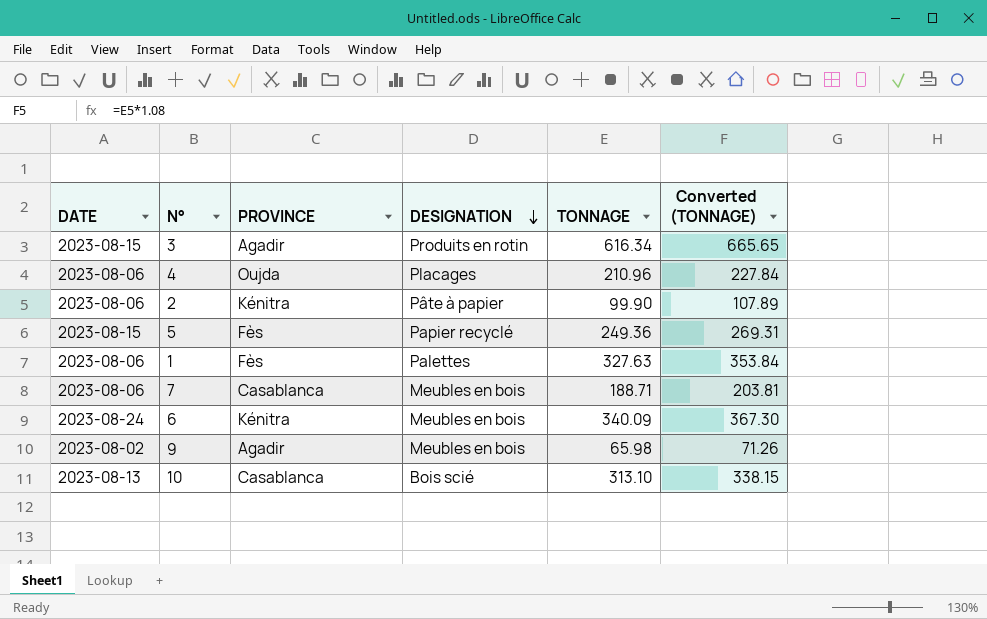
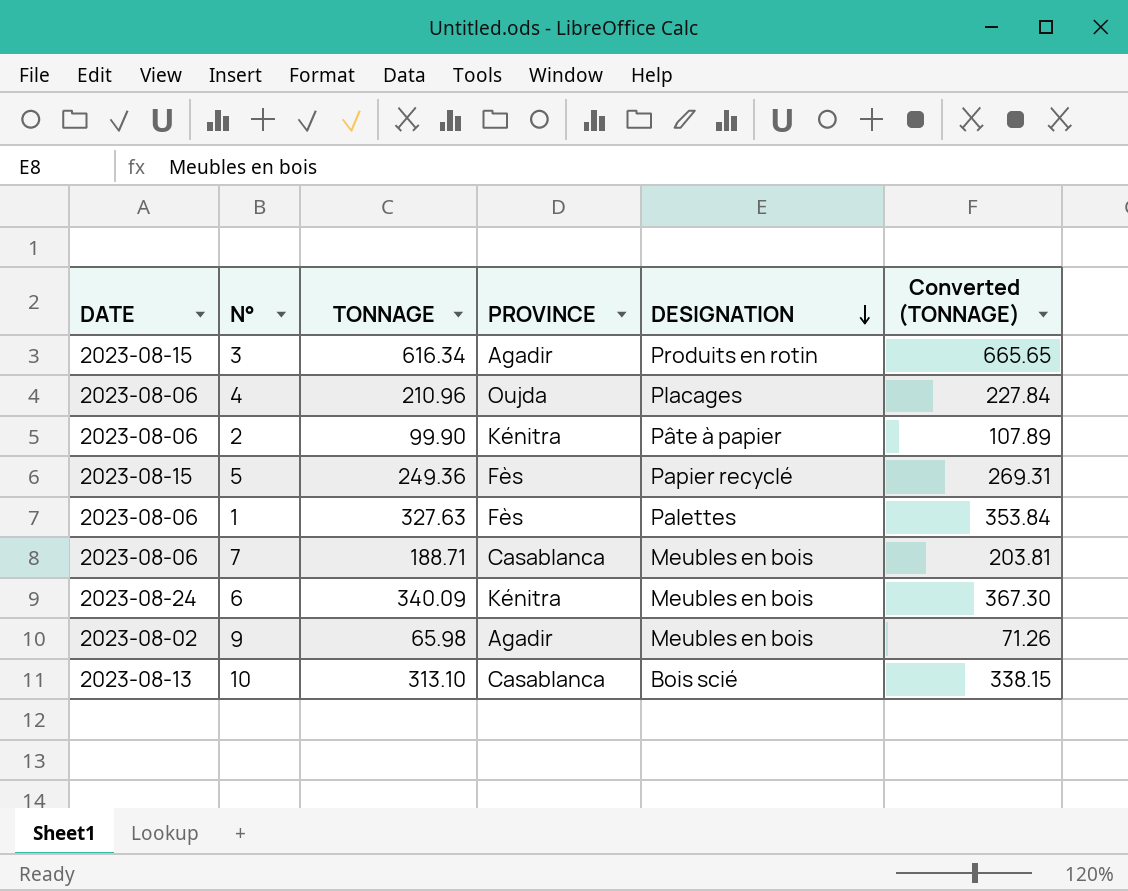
column TONNAGE | position: 5 -> 3

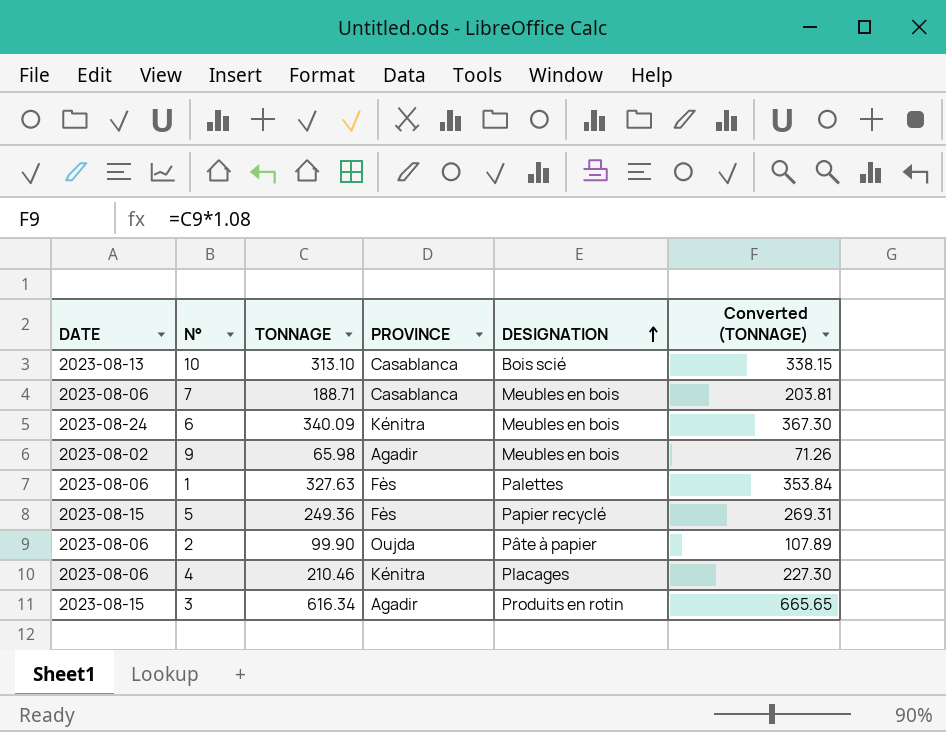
row order: DESIGNATION descending -> DESIGNATION ascending
2 | PROVINCE: Kénitra -> Oujda
4 | TONNAGE: 210.96 -> 210.46
4 | PROVINCE: Oujda -> Kénitra
4 | Converted (TONNAGE): 227.84 -> 227.30

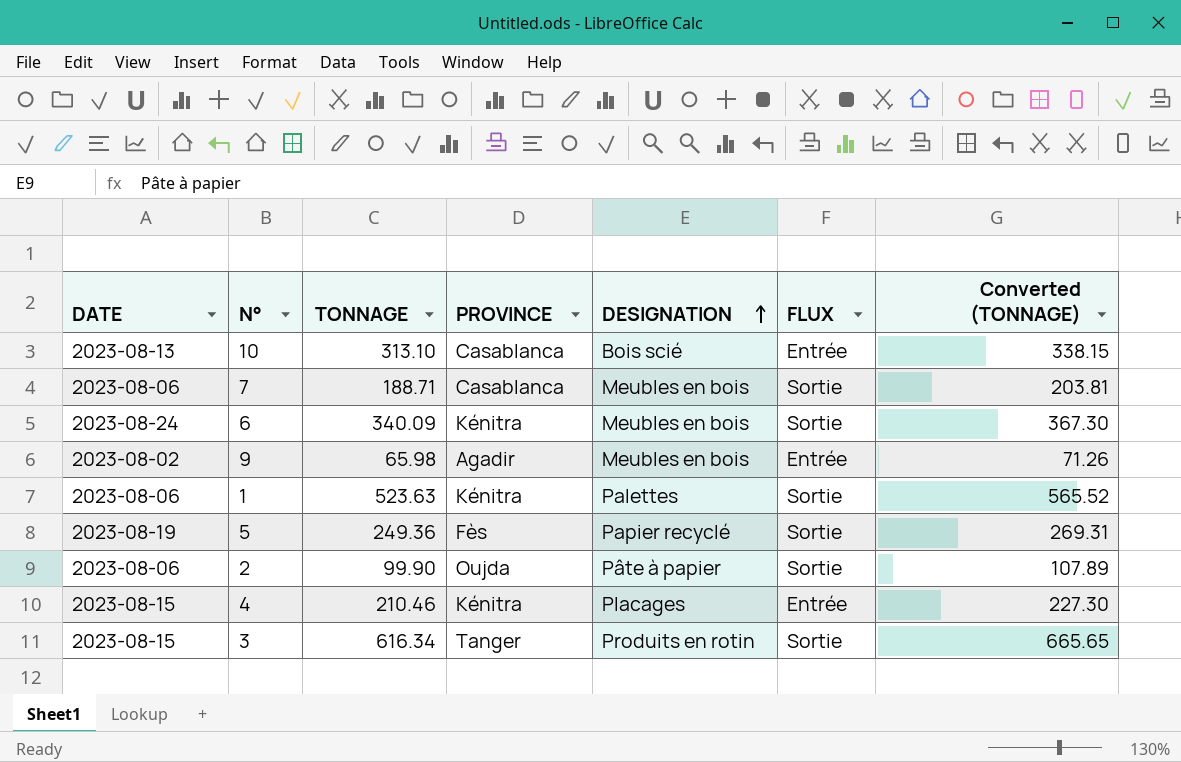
column FLUX | position: none -> 6
1 | TONNAGE: 327.63 -> 523.63
1 | PROVINCE: Fès -> Kénitra
1 | Converted (TONNAGE): 353.84 -> 565.52
5 | DATE: 2023-08-15 -> 2023-08-19
4 | DATE: 2023-08-06 -> 2023-08-15
3 | PROVINCE: Agadir -> Tanger

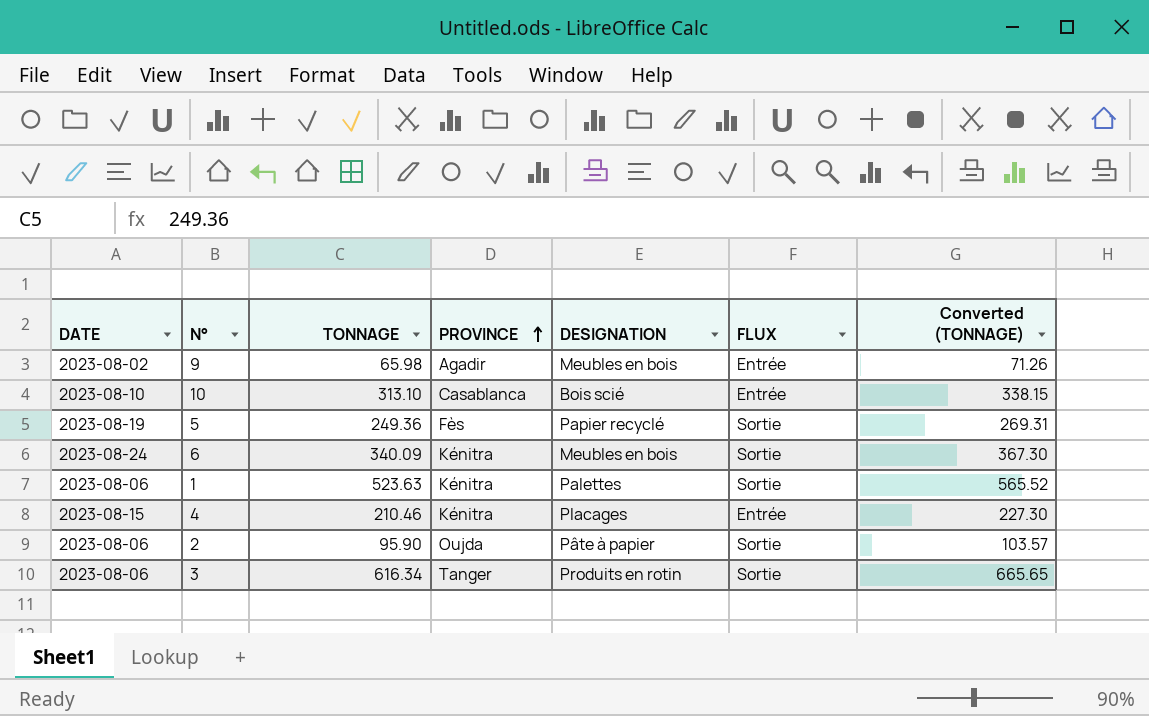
row order: DESIGNATION ascending -> PROVINCE ascending
row 7: 2023-08-06 | 188.71 | Casablanca | Meubles en bois | Sortie | 203.81 -> none
10 | DATE: 2023-08-13 -> 2023-08-10
2 | TONNAGE: 99.90 -> 95.90
2 | Converted (TONNAGE): 107.89 -> 103.57
3 | DATE: 2023-08-15 -> 2023-08-06

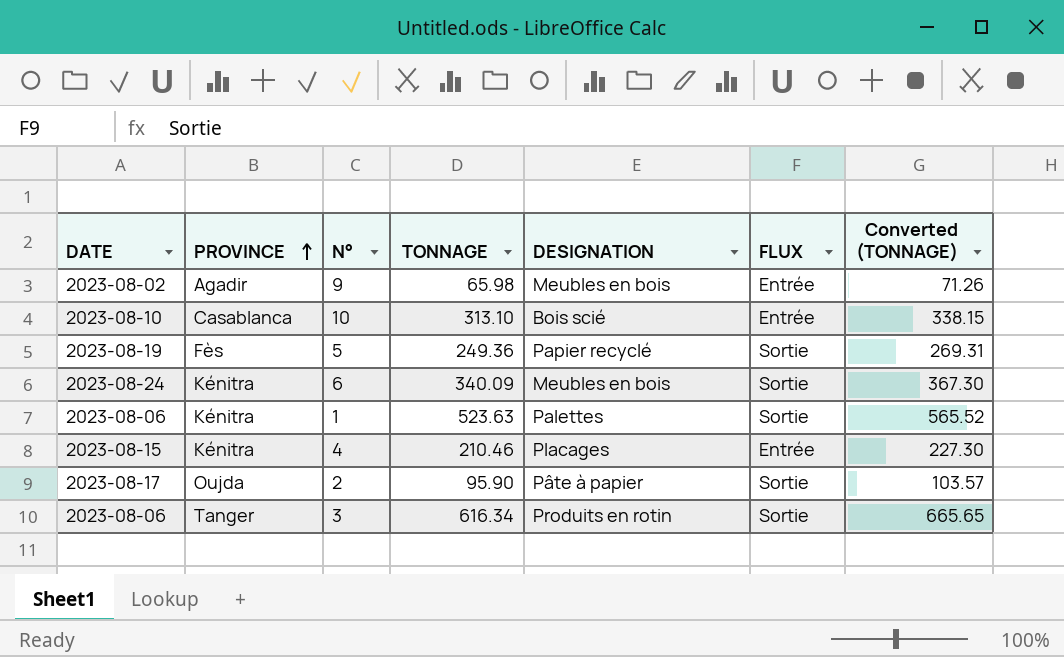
column PROVINCE | position: 4 -> 2
2 | DATE: 2023-08-06 -> 2023-08-17

